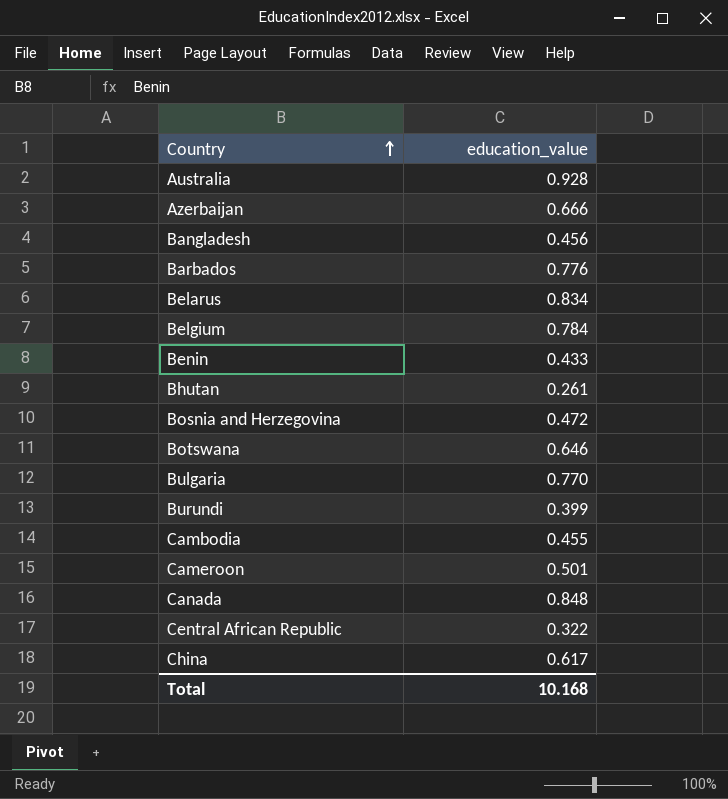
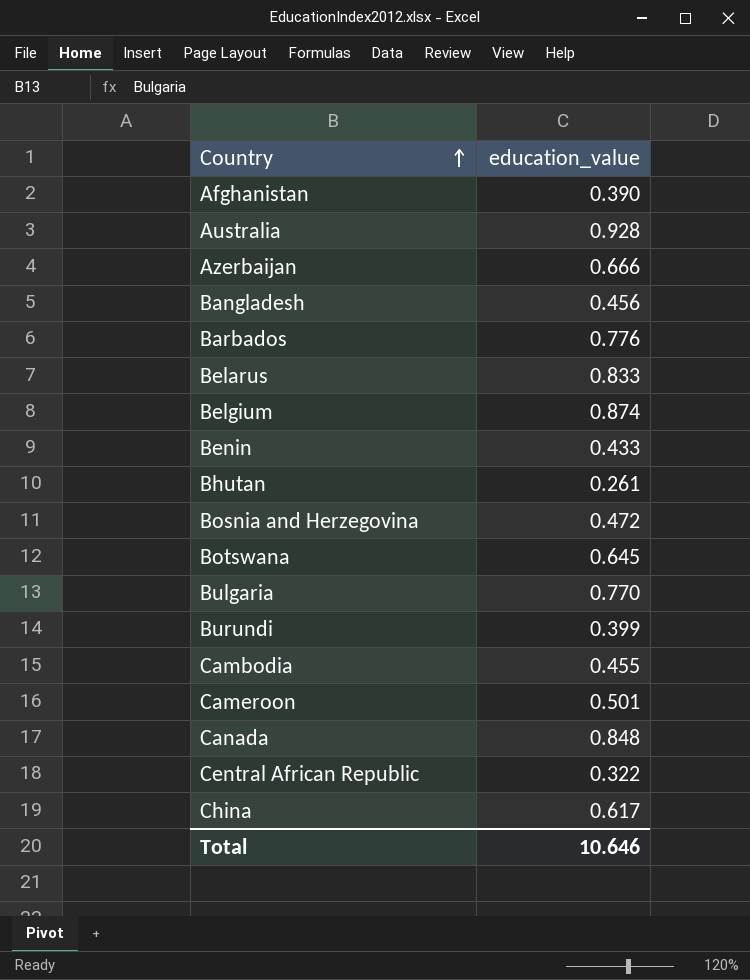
row Afghanistan: none -> 0.390
Belarus | education_value: 0.834 -> 0.833
Belgium | education_value: 0.784 -> 0.874
Botswana | education_value: 0.646 -> 0.645
Total | education_value: 10.168 -> 10.646

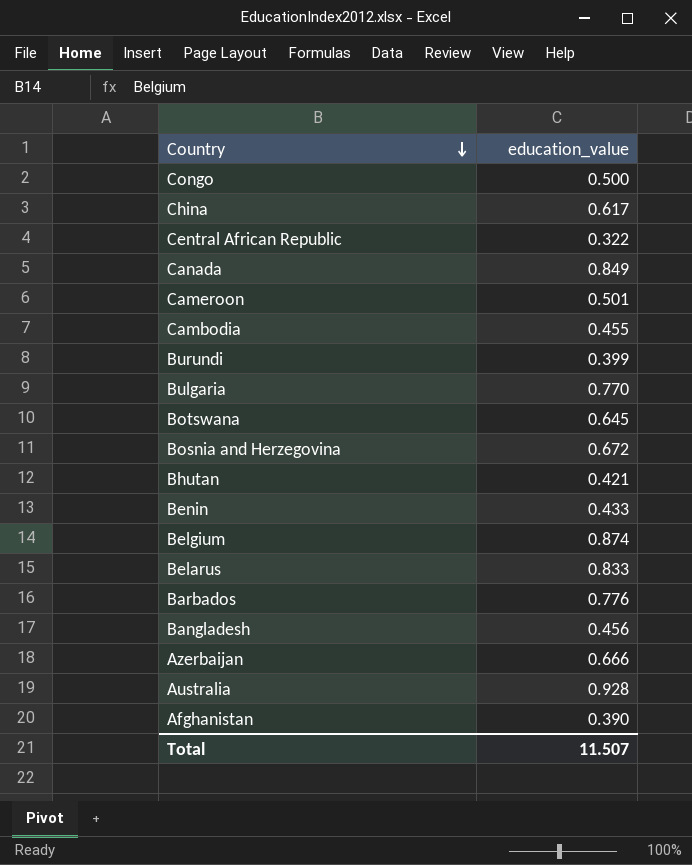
row order: Country ascending -> Country descending
row Congo: none -> 0.500
Canada | education_value: 0.848 -> 0.849
Bosnia and Herzegovina | education_value: 0.472 -> 0.672
Bhutan | education_value: 0.261 -> 0.421
Total | education_value: 10.646 -> 11.507

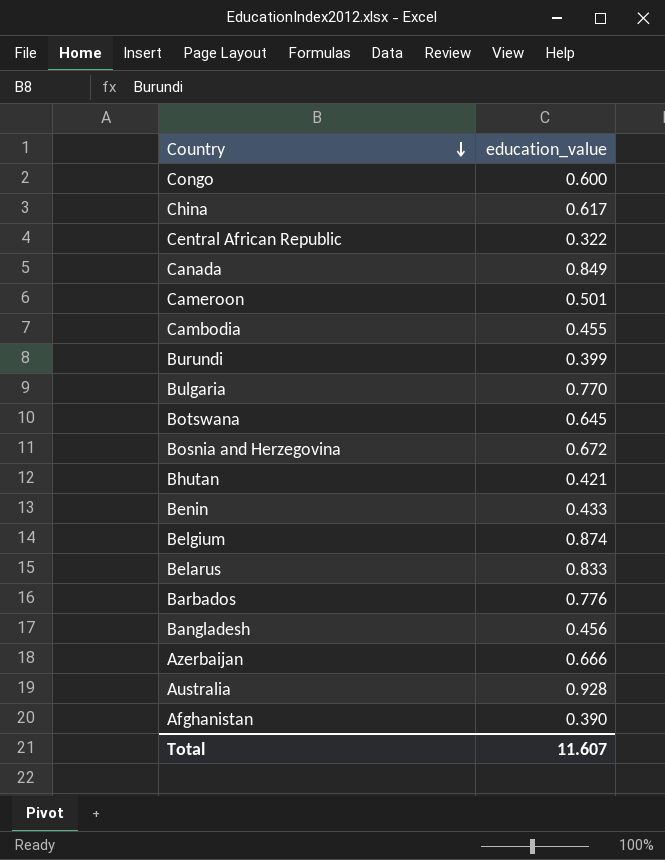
Congo | education_value: 0.500 -> 0.600
Total | education_value: 11.507 -> 11.607

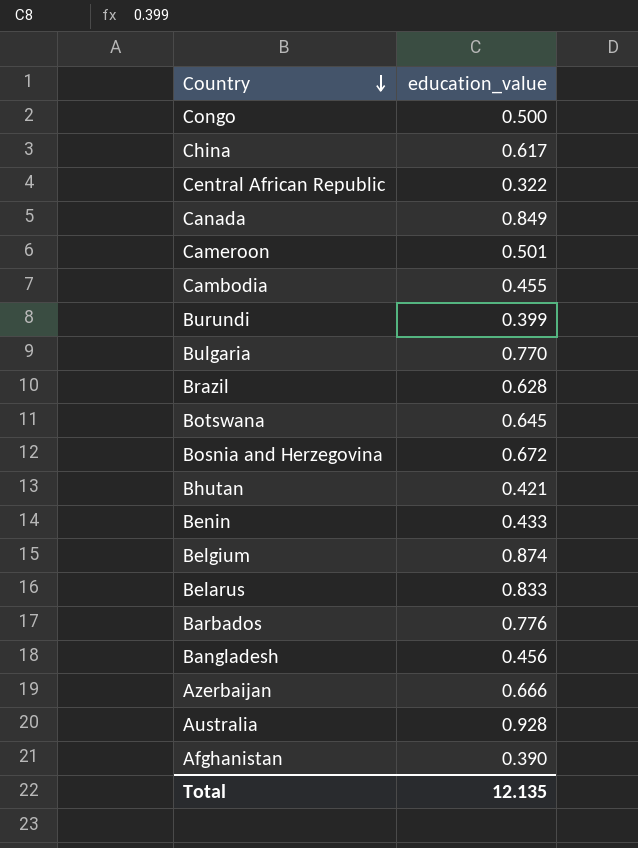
Congo | education_value: 0.600 -> 0.500
row Brazil: none -> 0.628
Total | education_value: 11.607 -> 12.135

